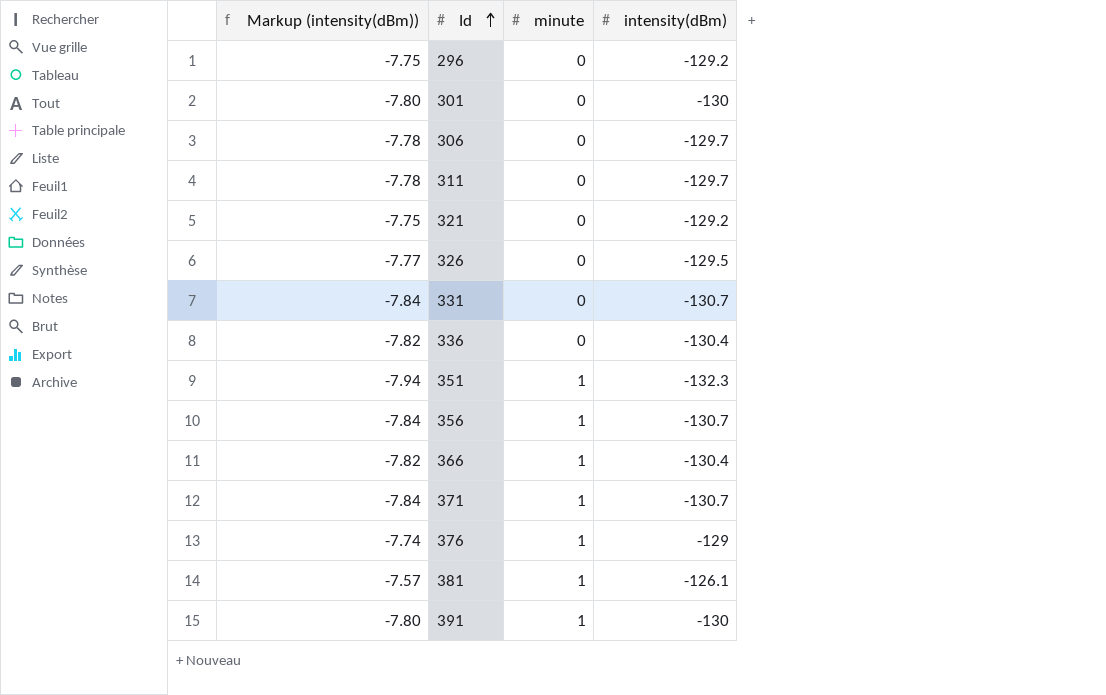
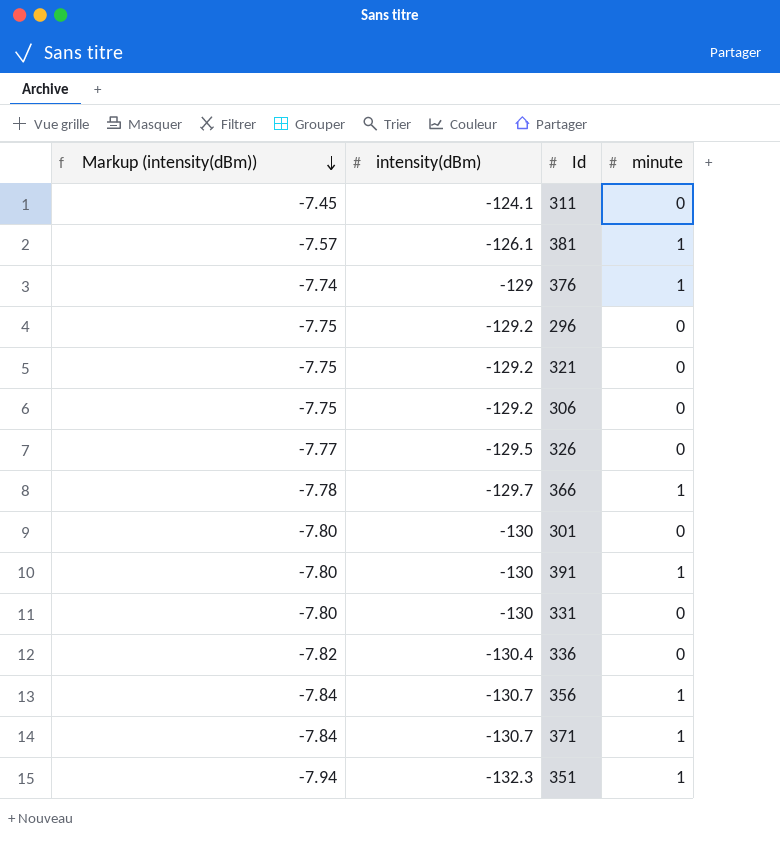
row order: Id ascending -> Markup (intensity(dBm)) descending
column intensity(dBm) | position: 4 -> 2
311 | Markup (intensity(dBm)): -7.78 -> -7.45
311 | intensity(dBm): -129.7 -> -124.1
306 | Markup (intensity(dBm)): -7.78 -> -7.75
306 | intensity(dBm): -129.7 -> -129.2
366 | Markup (intensity(dBm)): -7.82 -> -7.78
366 | intensity(dBm): -130.4 -> -129.7
331 | Markup (intensity(dBm)): -7.84 -> -7.80
331 | intensity(dBm): -130.7 -> -130

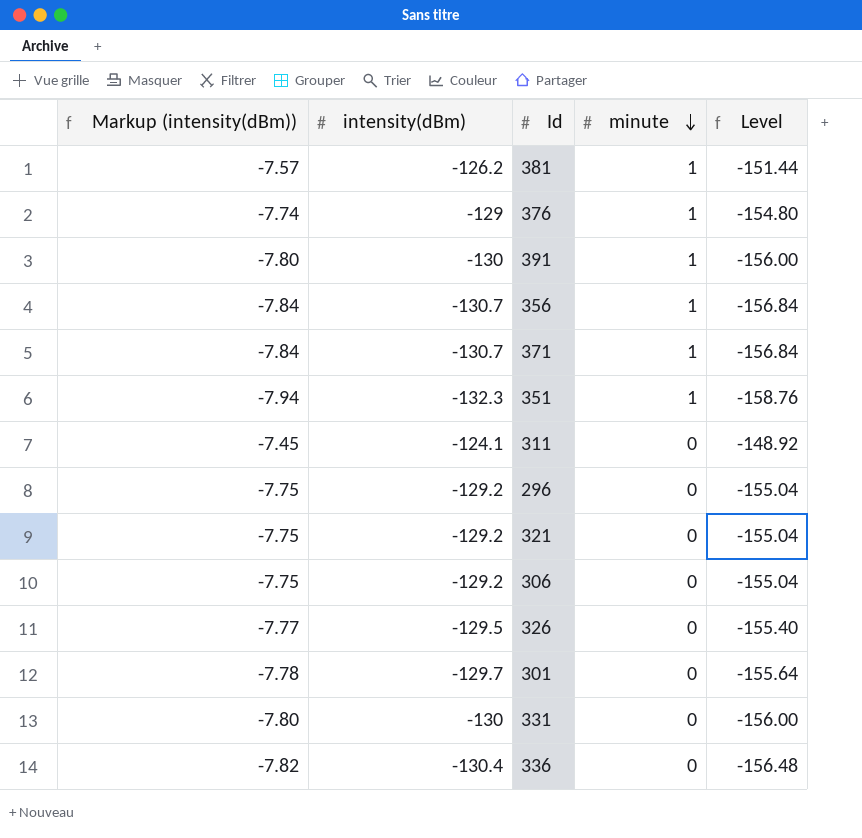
row order: Markup (intensity(dBm)) descending -> minute descending
column Level | formula: none -> [intensity(dBm)] * 1.2
row 366: -7.78 | -129.7 | 1 -> none
381 | intensity(dBm): -126.1 -> -126.2
301 | Markup (intensity(dBm)): -7.80 -> -7.78
301 | intensity(dBm): -130 -> -129.7

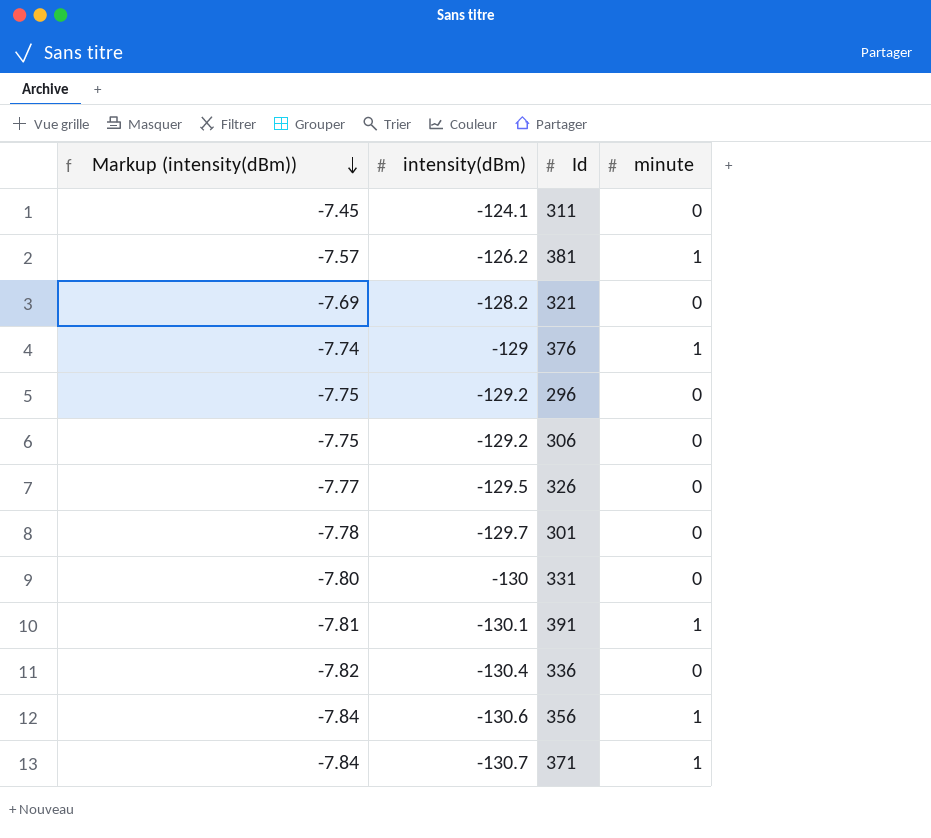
row order: minute descending -> Markup (intensity(dBm)) descending
column Level | formula: [intensity(dBm)] * 1.2 -> none
row 351: -7.94 | -132.3 | 1 | -158.76 -> none
321 | Markup (intensity(dBm)): -7.75 -> -7.69
321 | intensity(dBm): -129.2 -> -128.2
391 | Markup (intensity(dBm)): -7.80 -> -7.81
391 | intensity(dBm): -130 -> -130.1
356 | intensity(dBm): -130.7 -> -130.6

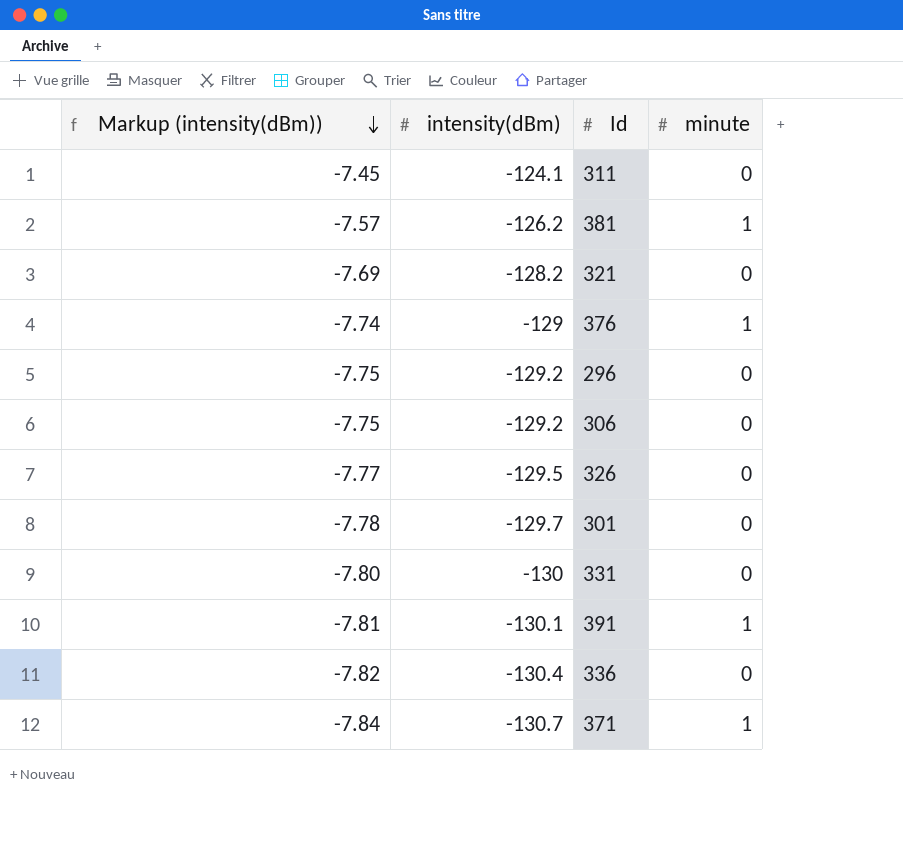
row 356: -7.84 | -130.6 | 1 -> none

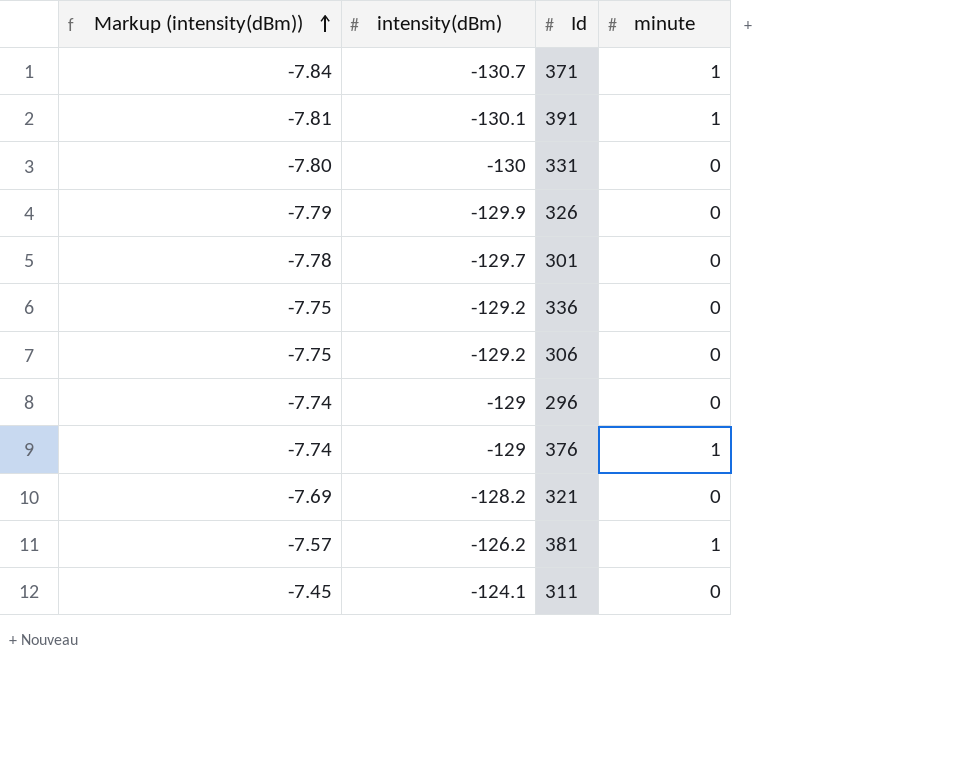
row order: Markup (intensity(dBm)) descending -> Markup (intensity(dBm)) ascending
326 | Markup (intensity(dBm)): -7.77 -> -7.79
326 | intensity(dBm): -129.5 -> -129.9
336 | Markup (intensity(dBm)): -7.82 -> -7.75
336 | intensity(dBm): -130.4 -> -129.2
296 | Markup (intensity(dBm)): -7.75 -> -7.74
296 | intensity(dBm): -129.2 -> -129

